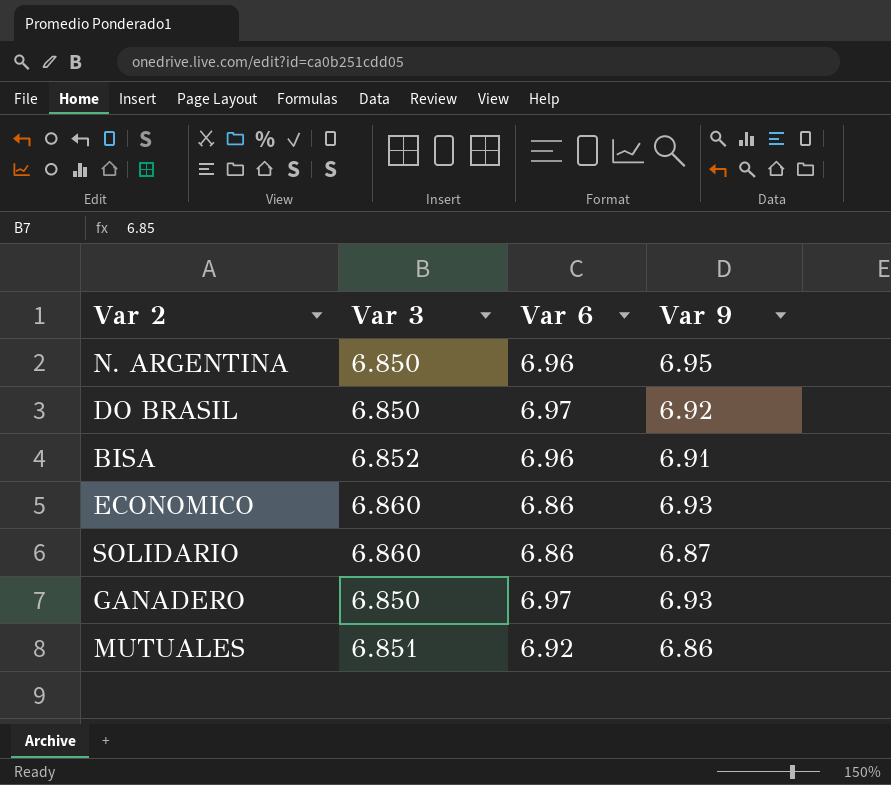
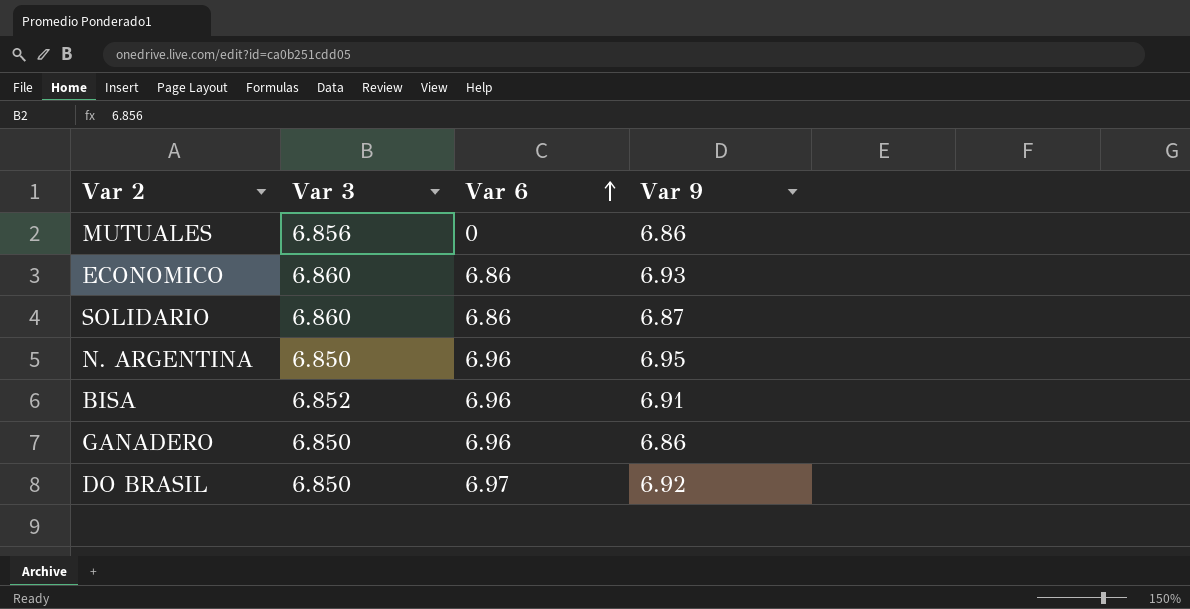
row order: none -> Var 6 ascending
MUTUALES | Var 3: 6.851 -> 6.856
MUTUALES | Var 6: 6.92 -> 0
GANADERO | Var 6: 6.97 -> 6.96
GANADERO | Var 9: 6.93 -> 6.86

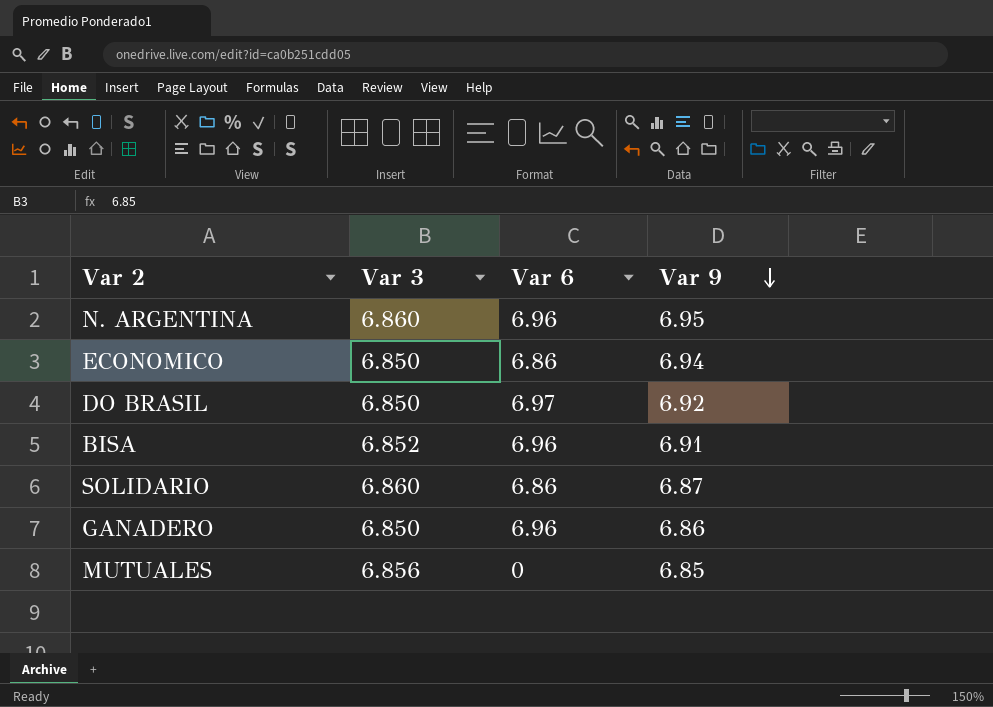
row order: Var 6 ascending -> Var 9 descending
N. ARGENTINA | Var 3: 6.850 -> 6.860
ECONOMICO | Var 3: 6.860 -> 6.850
ECONOMICO | Var 9: 6.93 -> 6.94
MUTUALES | Var 9: 6.86 -> 6.85

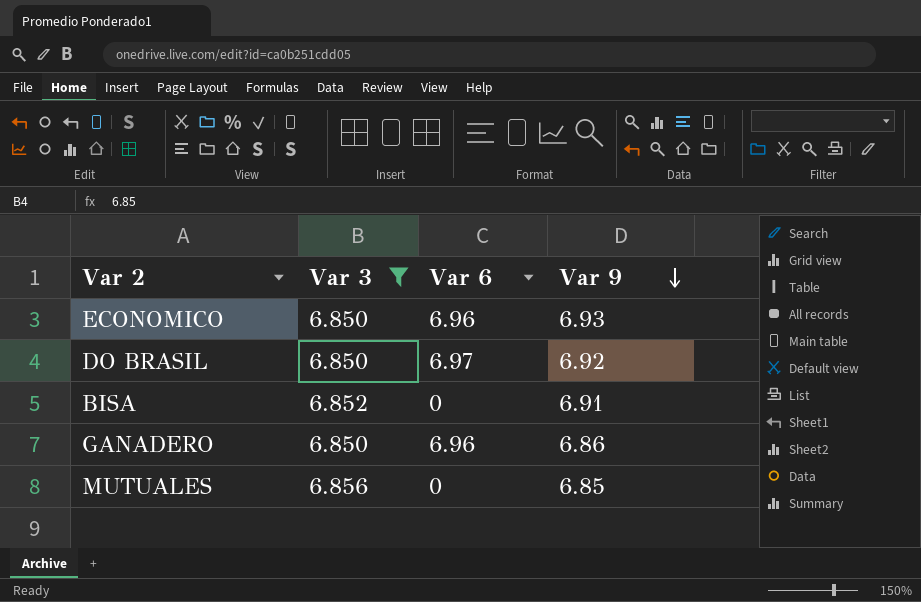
filter: none -> Var 3 != 6.860
ECONOMICO | Var 6: 6.86 -> 6.96
ECONOMICO | Var 9: 6.94 -> 6.93
BISA | Var 6: 6.96 -> 0

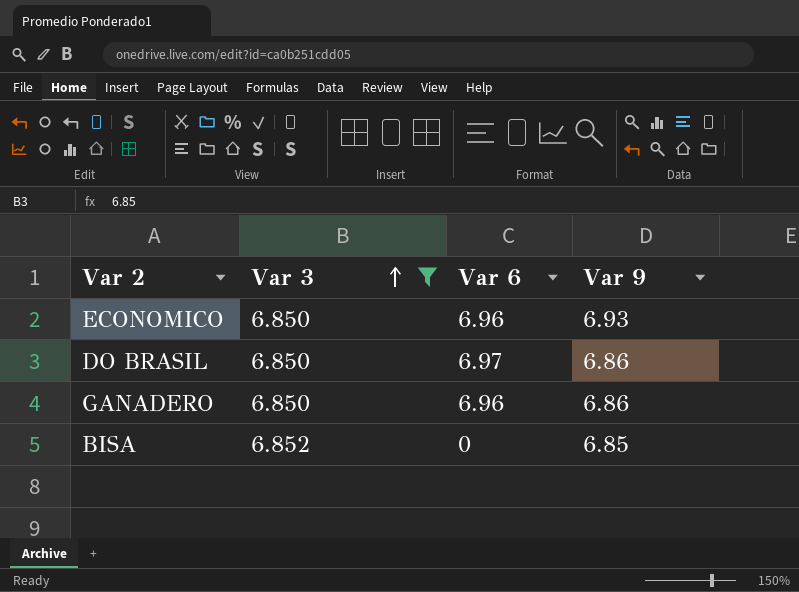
row order: Var 9 descending -> Var 3 ascending
row MUTUALES: 6.856 | 0 | 6.85 -> none
DO BRASIL | Var 9: 6.92 -> 6.86
BISA | Var 9: 6.91 -> 6.85

